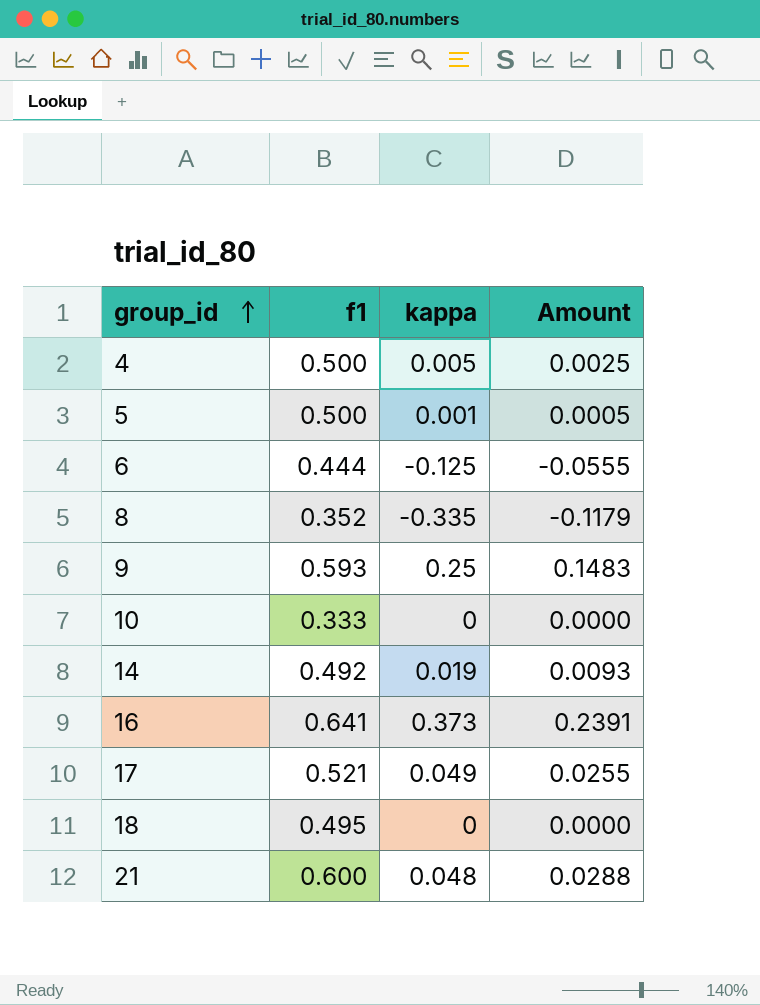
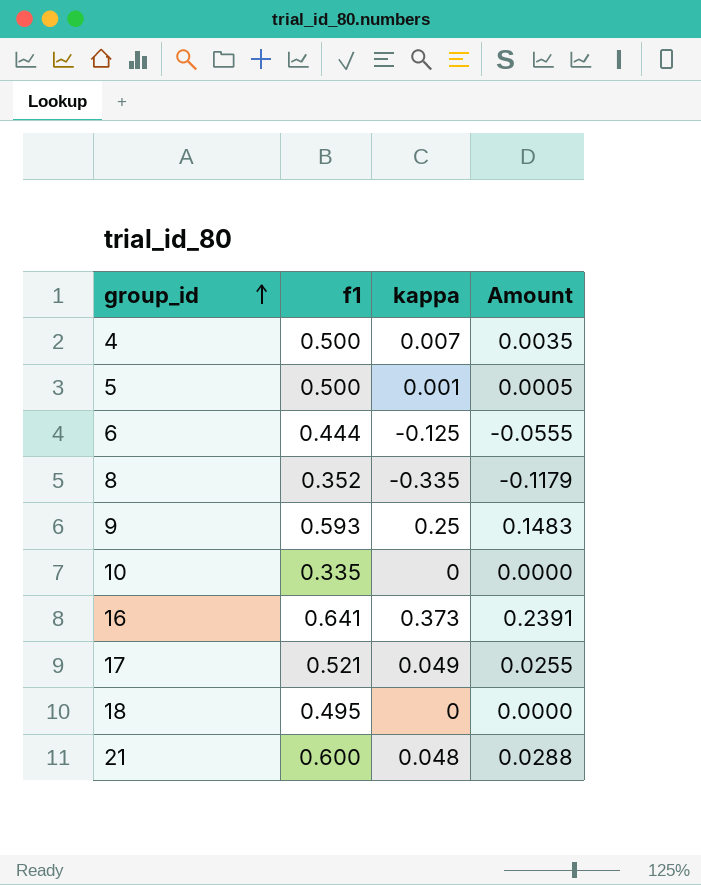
row 14: 0.492 | 0.019 | 0.0093 -> none
4 | kappa: 0.005 -> 0.007
4 | Amount: 0.0025 -> 0.0035
10 | f1: 0.333 -> 0.335

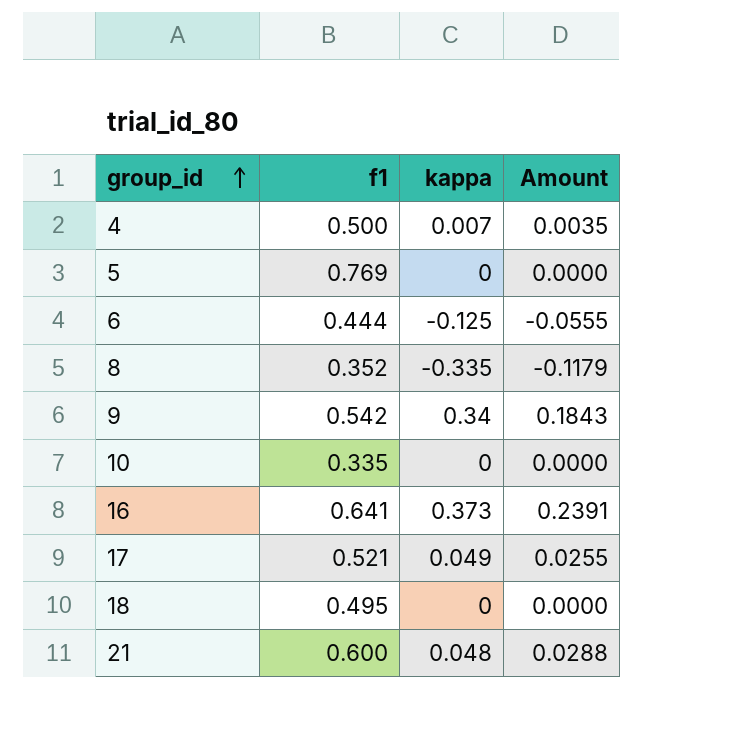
5 | f1: 0.500 -> 0.769
5 | kappa: 0.001 -> 0
5 | Amount: 0.0005 -> 0.0000
9 | f1: 0.593 -> 0.542
9 | kappa: 0.25 -> 0.34
9 | Amount: 0.1483 -> 0.1843

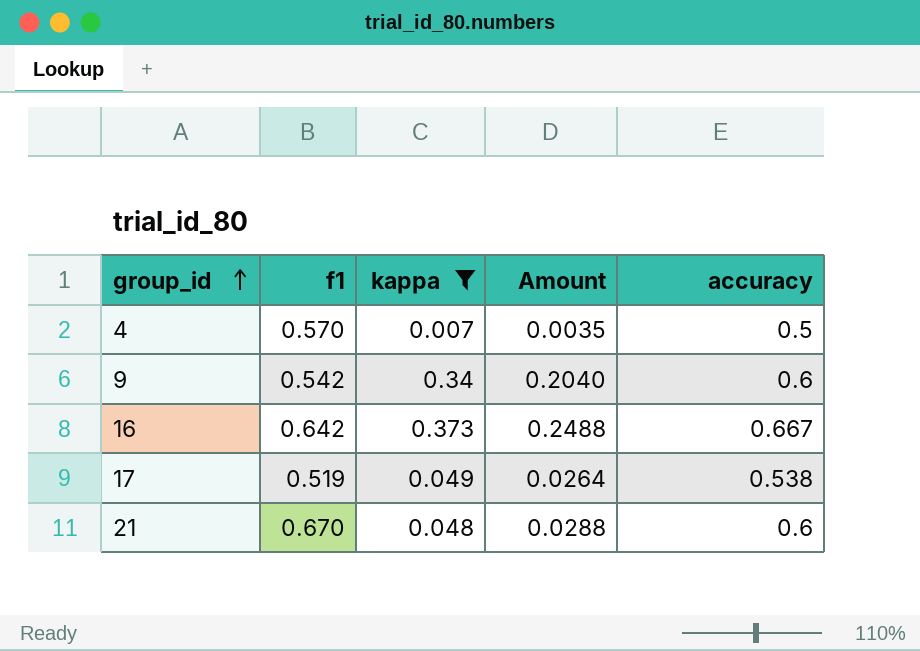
filter: none -> kappa >= 0.007
column Amount | formula: [f1] * [kappa] -> [kappa] * [accuracy]
column accuracy | position: none -> 5
4 | f1: 0.500 -> 0.570
16 | f1: 0.641 -> 0.642
17 | f1: 0.521 -> 0.519
21 | f1: 0.600 -> 0.670

